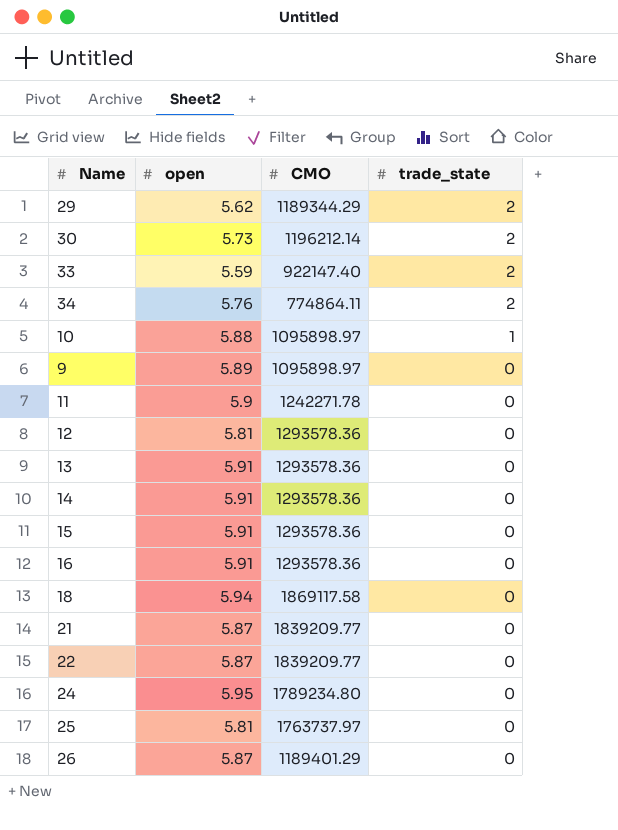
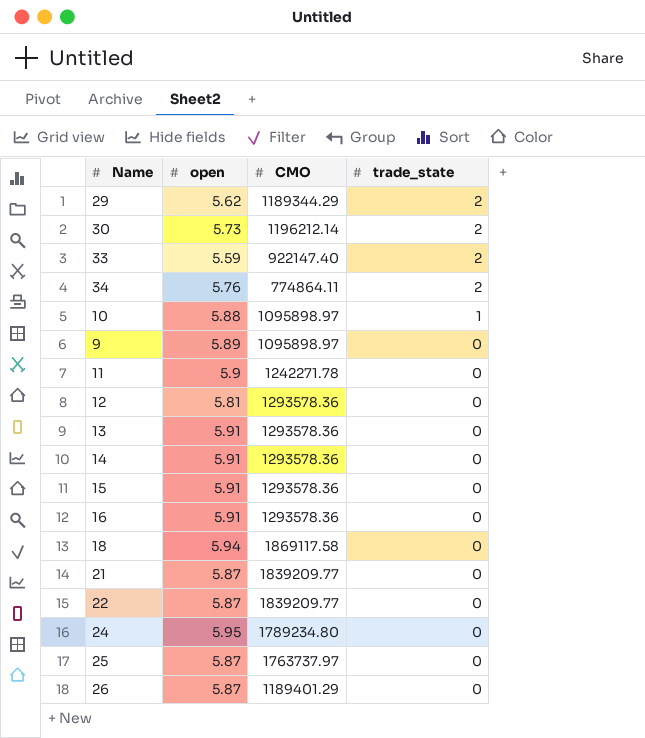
25 | open: 5.81 -> 5.87

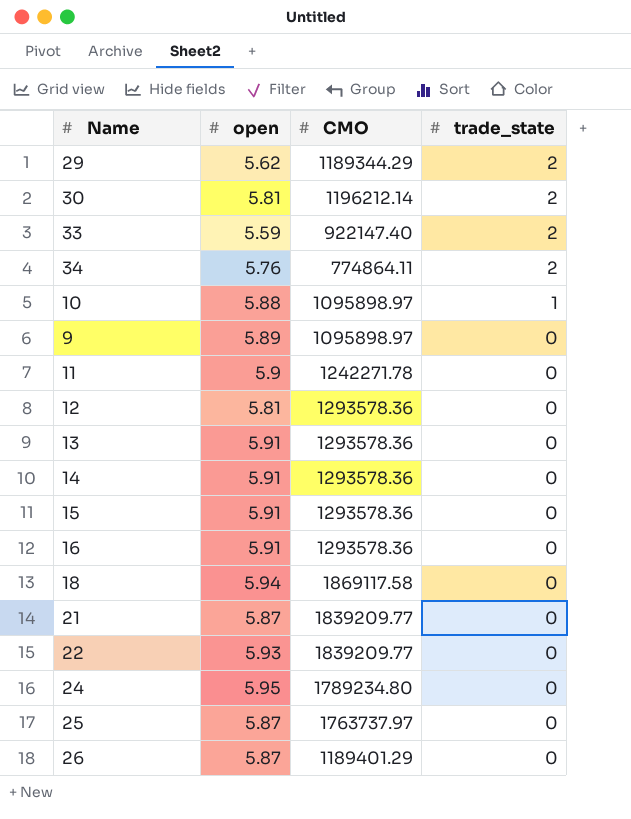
30 | open: 5.73 -> 5.81
22 | open: 5.87 -> 5.93

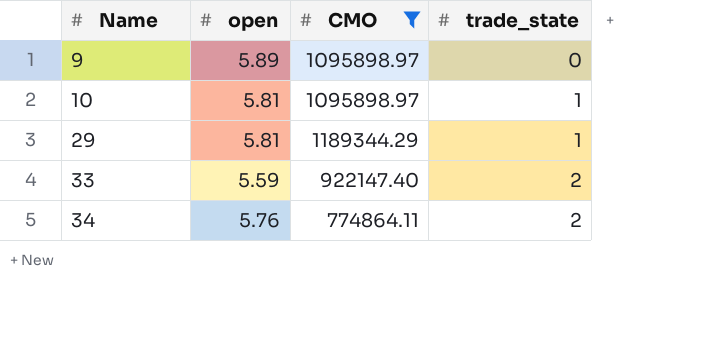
filter: none -> CMO <= 1189344.29
row order: trade_state descending -> Name ascending
10 | open: 5.88 -> 5.81
29 | open: 5.62 -> 5.81
29 | trade_state: 2 -> 1

